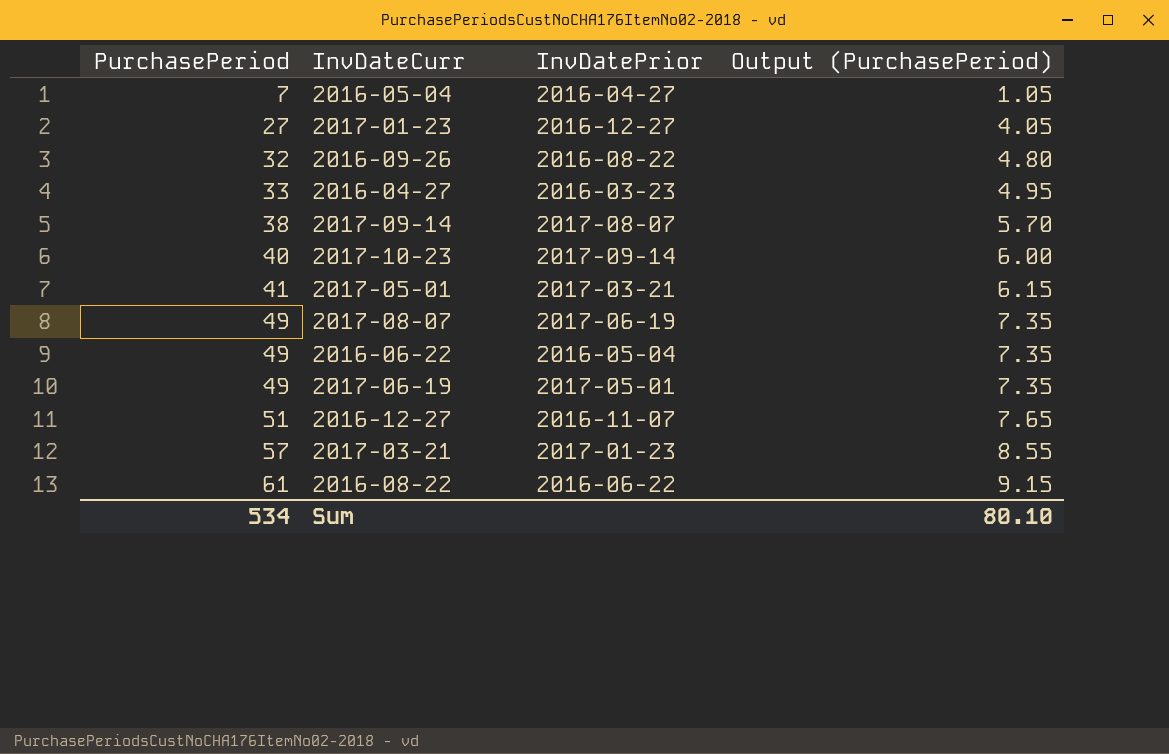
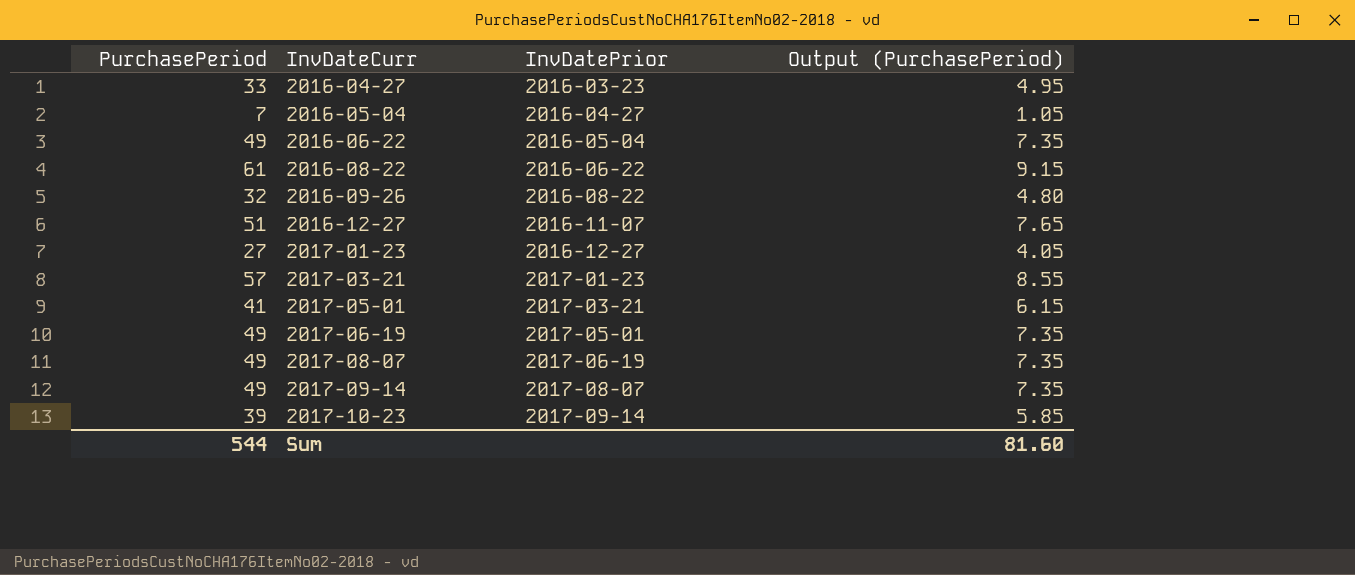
row order: PurchasePeriod ascending -> InvDateCurr ascending
2017-09-14 | PurchasePeriod: 38 -> 49
2017-09-14 | Output (PurchasePeriod): 5.70 -> 7.35
2017-10-23 | PurchasePeriod: 40 -> 39
2017-10-23 | Output (PurchasePeriod): 6.00 -> 5.85
Sum | PurchasePeriod: 534 -> 544
Sum | Output (PurchasePeriod): 80.10 -> 81.60

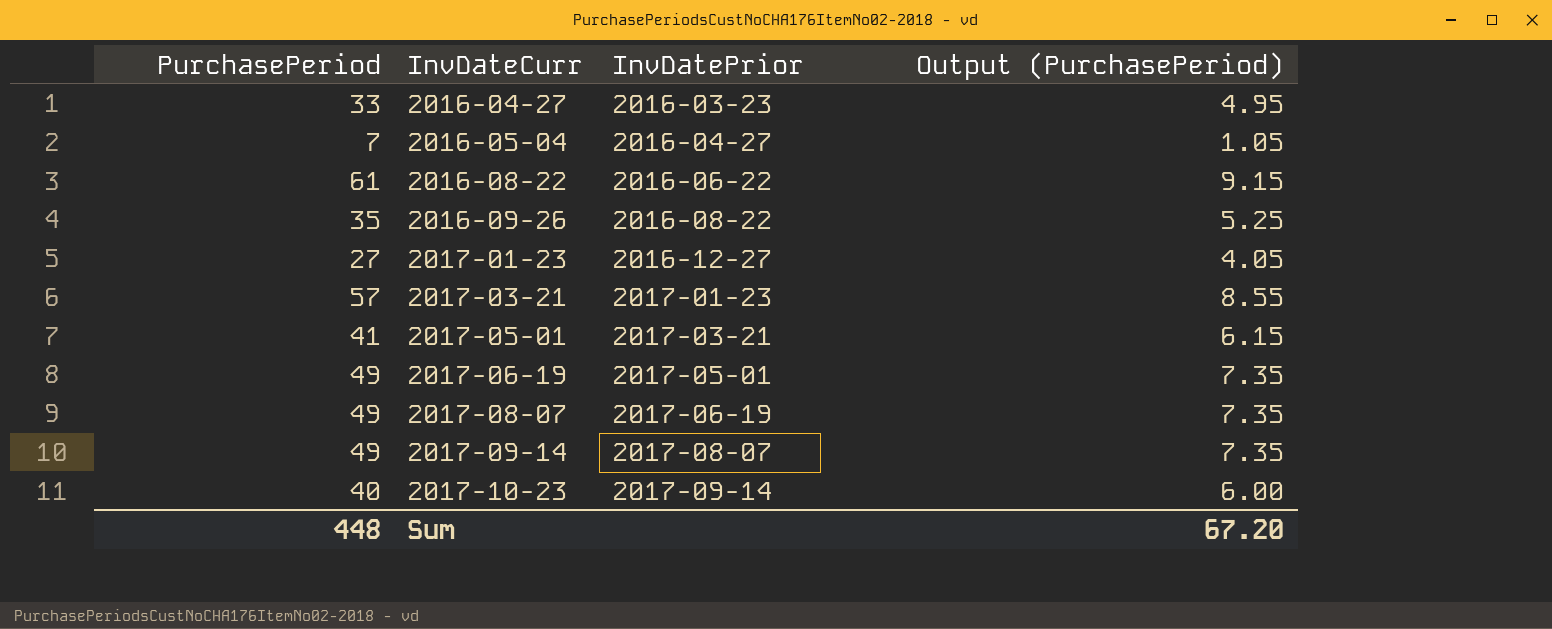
row 2016-06-22: 49 | 2016-05-04 | 7.35 -> none
row 2016-12-27: 51 | 2016-11-07 | 7.65 -> none
2016-09-26 | PurchasePeriod: 32 -> 35
2016-09-26 | Output (PurchasePeriod): 4.80 -> 5.25
2017-10-23 | PurchasePeriod: 39 -> 40
2017-10-23 | Output (PurchasePeriod): 5.85 -> 6.00
Sum | PurchasePeriod: 544 -> 448
Sum | Output (PurchasePeriod): 81.60 -> 67.20

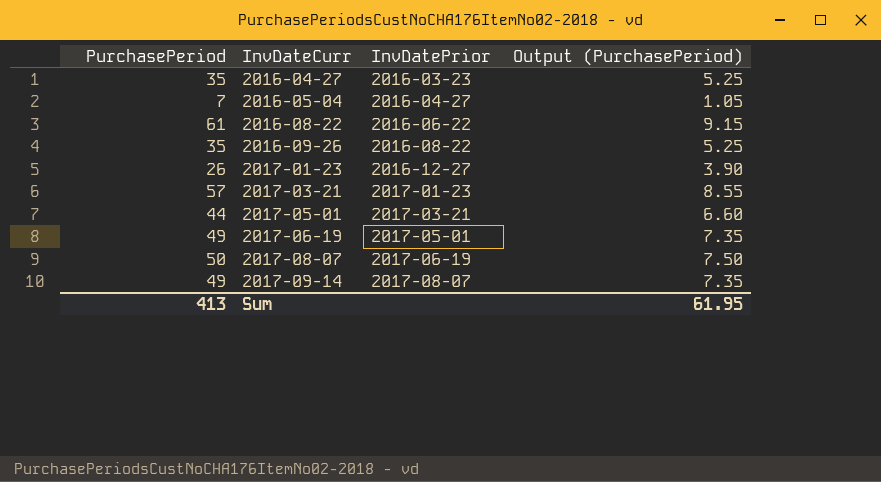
row 2017-10-23: 40 | 2017-09-14 | 6.00 -> none
2016-04-27 | PurchasePeriod: 33 -> 35
2016-04-27 | Output (PurchasePeriod): 4.95 -> 5.25
2017-01-23 | PurchasePeriod: 27 -> 26
2017-01-23 | Output (PurchasePeriod): 4.05 -> 3.90
2017-05-01 | PurchasePeriod: 41 -> 44
2017-05-01 | Output (PurchasePeriod): 6.15 -> 6.60
2017-08-07 | PurchasePeriod: 49 -> 50
2017-08-07 | Output (PurchasePeriod): 7.35 -> 7.50
Sum | PurchasePeriod: 448 -> 413
Sum | Output (PurchasePeriod): 67.20 -> 61.95

